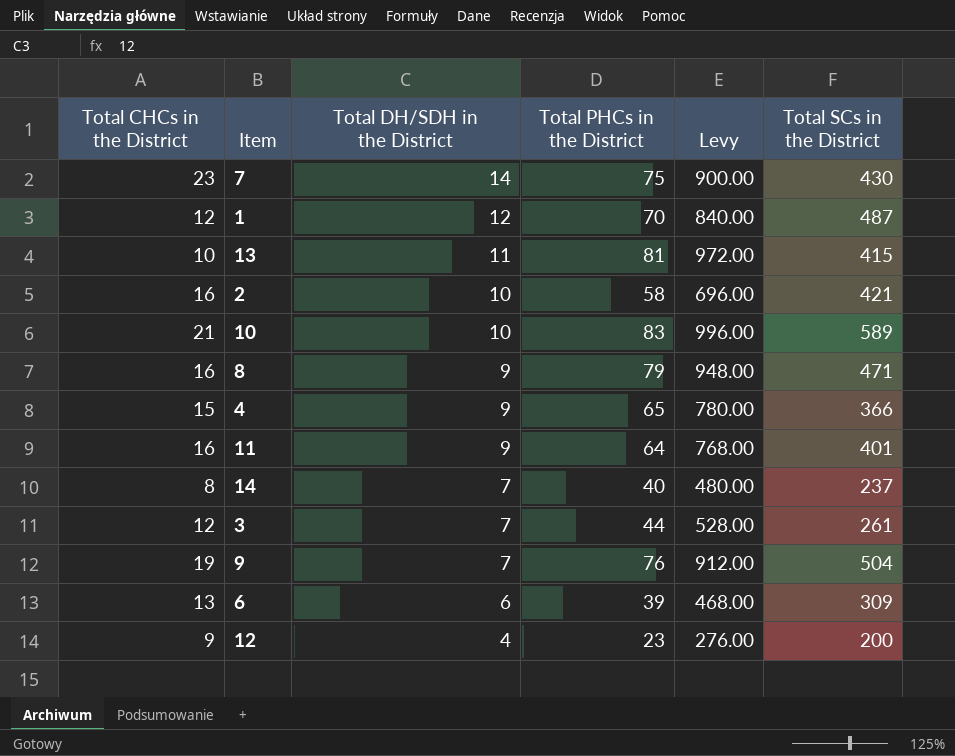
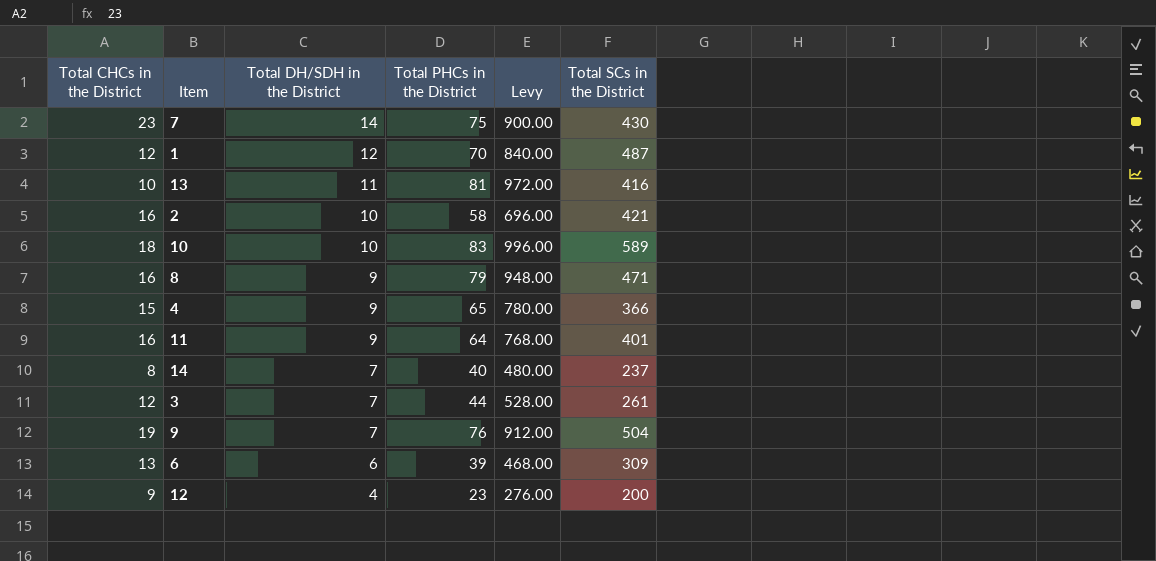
13 | Total SCs in the District: 415 -> 416
10 | Total CHCs in the District: 21 -> 18

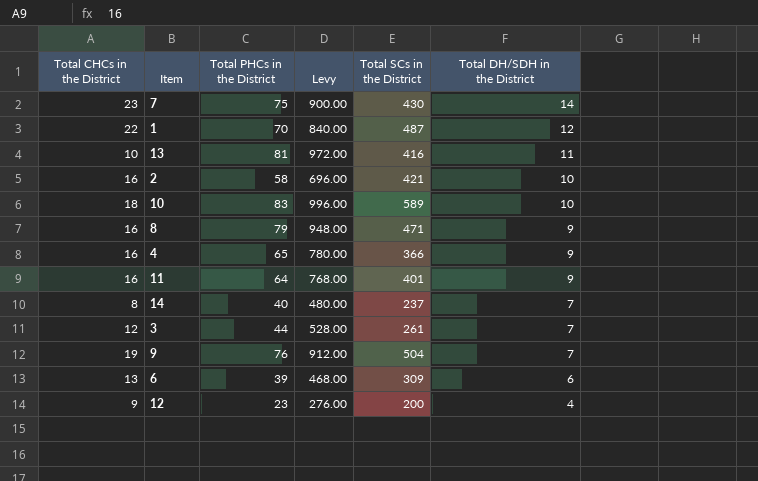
column Total DH/SDH in the District | position: 3 -> 6
1 | Total CHCs in the District: 12 -> 22
4 | Total CHCs in the District: 15 -> 16

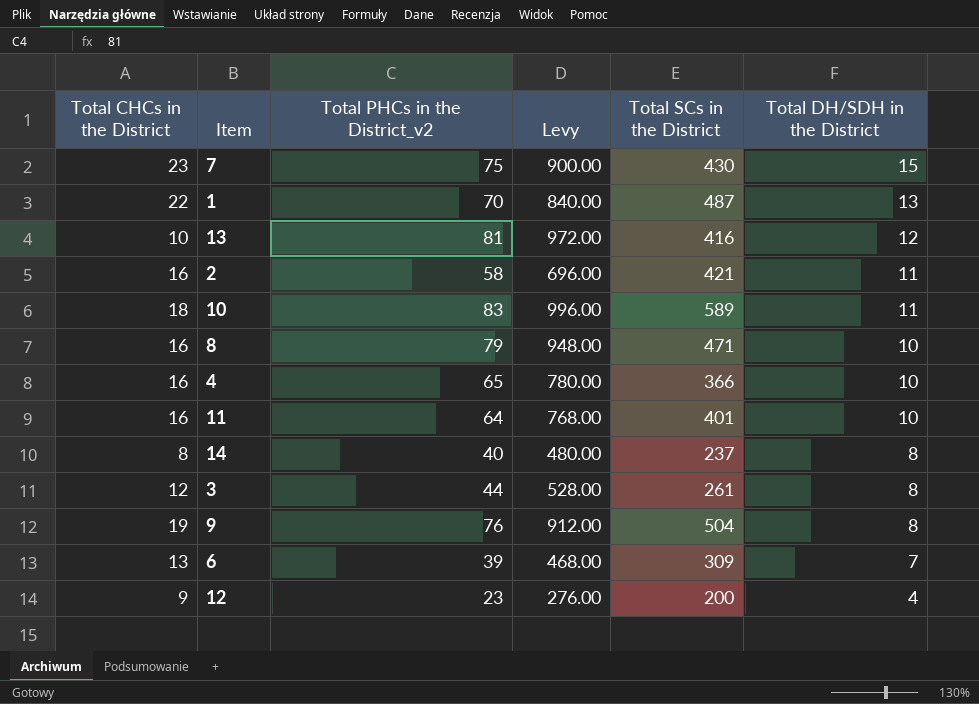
column name: Total PHCs in the District -> Total PHCs in the District_v2
7 | Total DH/SDH in the District: 14 -> 15
1 | Total DH/SDH in the District: 12 -> 13
13 | Total DH/SDH in the District: 11 -> 12
2 | Total DH/SDH in the District: 10 -> 11
10 | Total DH/SDH in the District: 10 -> 11
8 | Total DH/SDH in the District: 9 -> 10
4 | Total DH/SDH in the District: 9 -> 10
11 | Total DH/SDH in the District: 9 -> 10
14 | Total DH/SDH in the District: 7 -> 8
3 | Total DH/SDH in the District: 7 -> 8
9 | Total DH/SDH in the District: 7 -> 8
6 | Total DH/SDH in the District: 6 -> 7

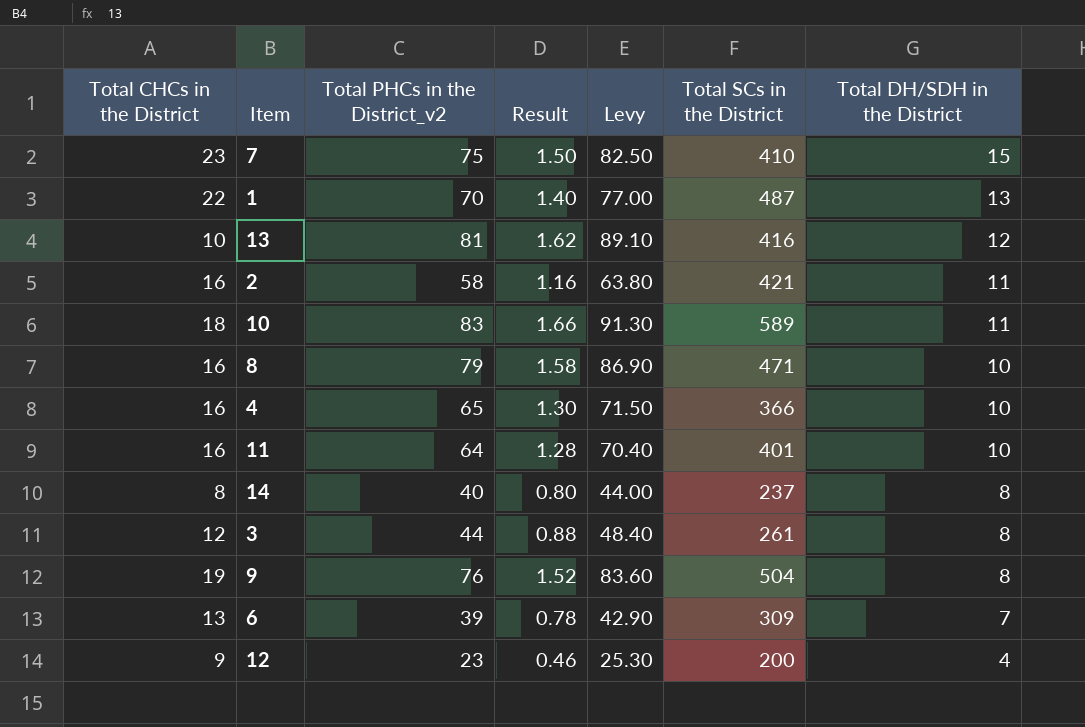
column Result | formula: none -> [Total PHCs in the District_v2] * 0.02
column Levy | formula: [Total PHCs in the District_v2] * 12 -> [Total PHCs in the District_v2] * 1.1
7 | Total SCs in the District: 430 -> 410

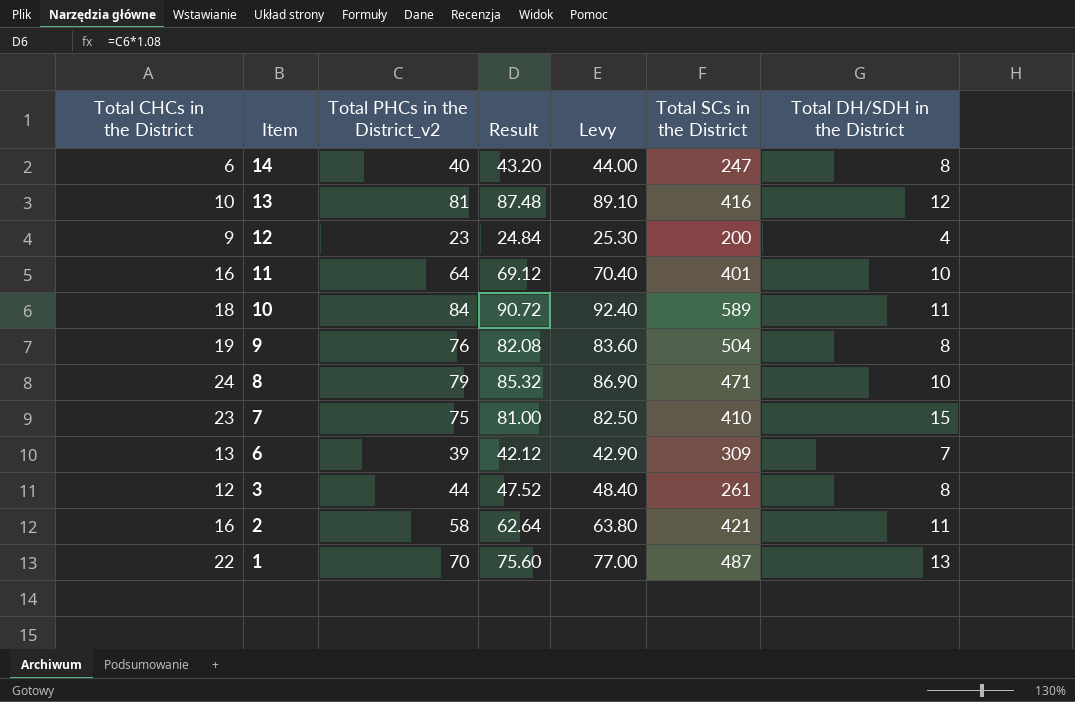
row order: Total DH/SDH in the District descending -> Item descending
column Result | formula: [Total PHCs in the District_v2] * 0.02 -> [Total PHCs in the District_v2] * 1.08
row 4: 16 | 65 | 1.30 | 71.50 | 366 | 10 -> none
14 | Total CHCs in the District: 8 -> 6
14 | Total SCs in the District: 237 -> 247
10 | Total PHCs in the District_v2: 83 -> 84
10 | Levy: 91.30 -> 92.40
8 | Total CHCs in the District: 16 -> 24

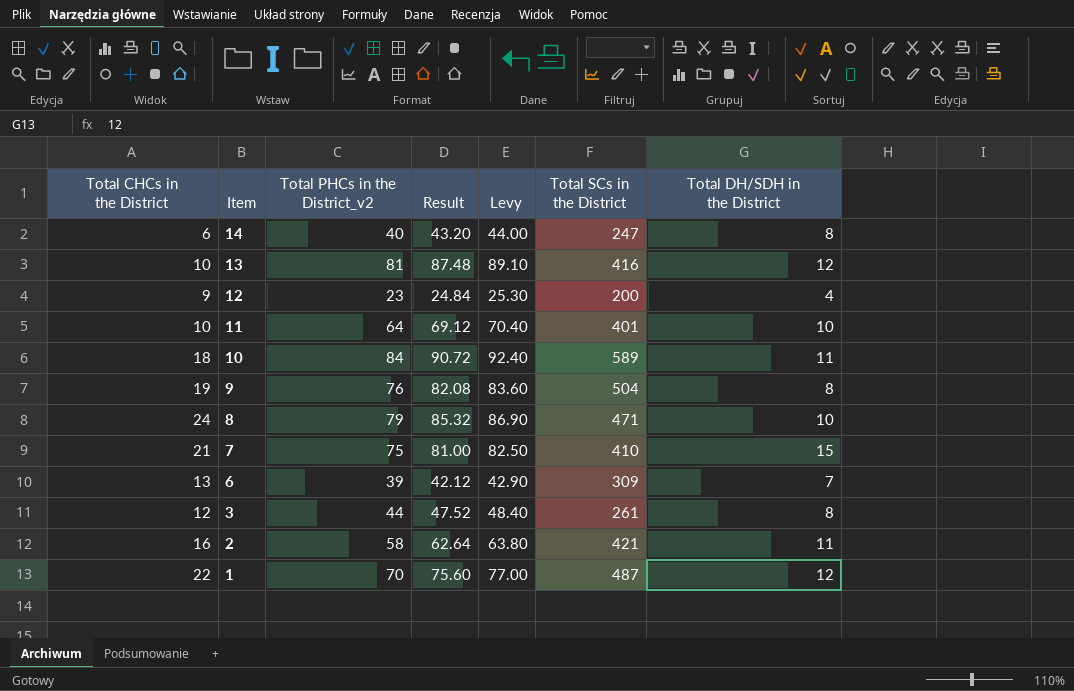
11 | Total CHCs in the District: 16 -> 10
7 | Total CHCs in the District: 23 -> 21
1 | Total DH/SDH in the District: 13 -> 12

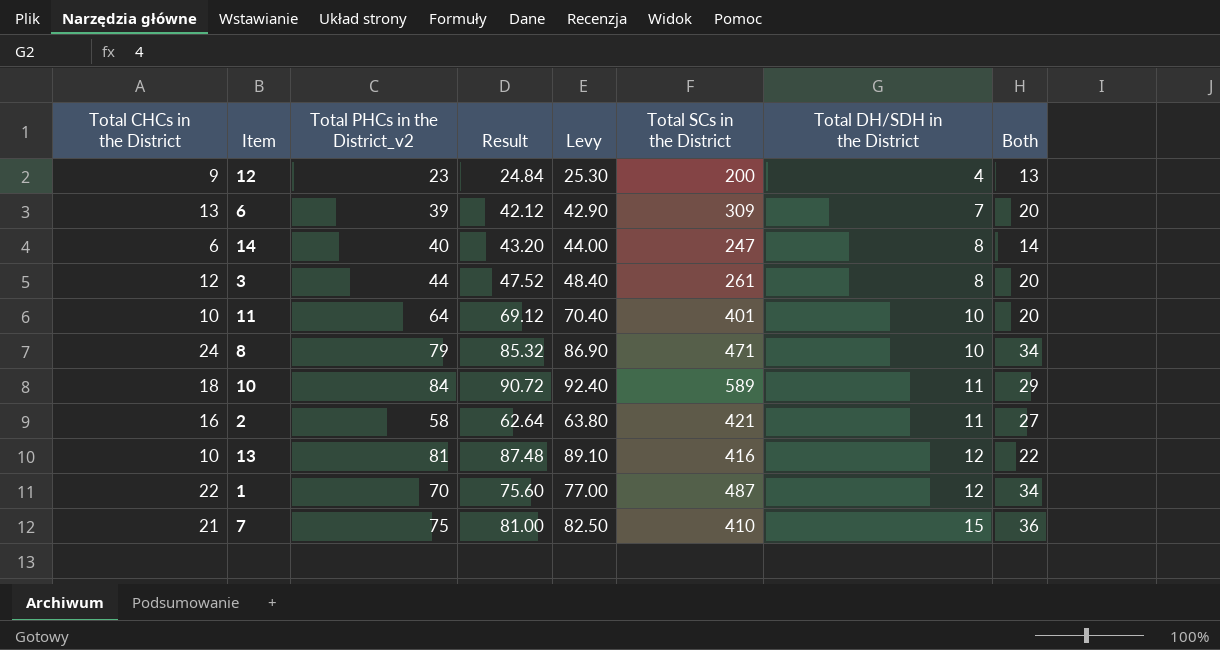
row order: Item descending -> Total DH/SDH in the District ascending
column Both | formula: none -> [Total CHCs in the District] + [Total DH/SDH in the District]
row 9: 19 | 76 | 82.08 | 83.60 | 504 | 8 -> none

